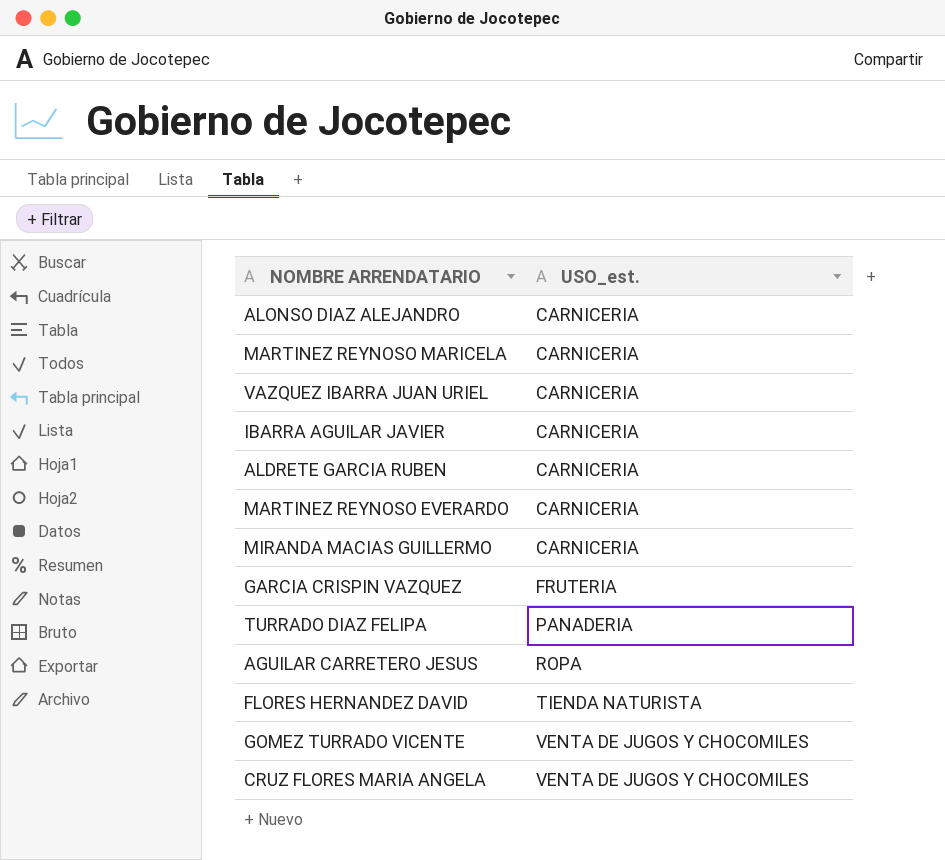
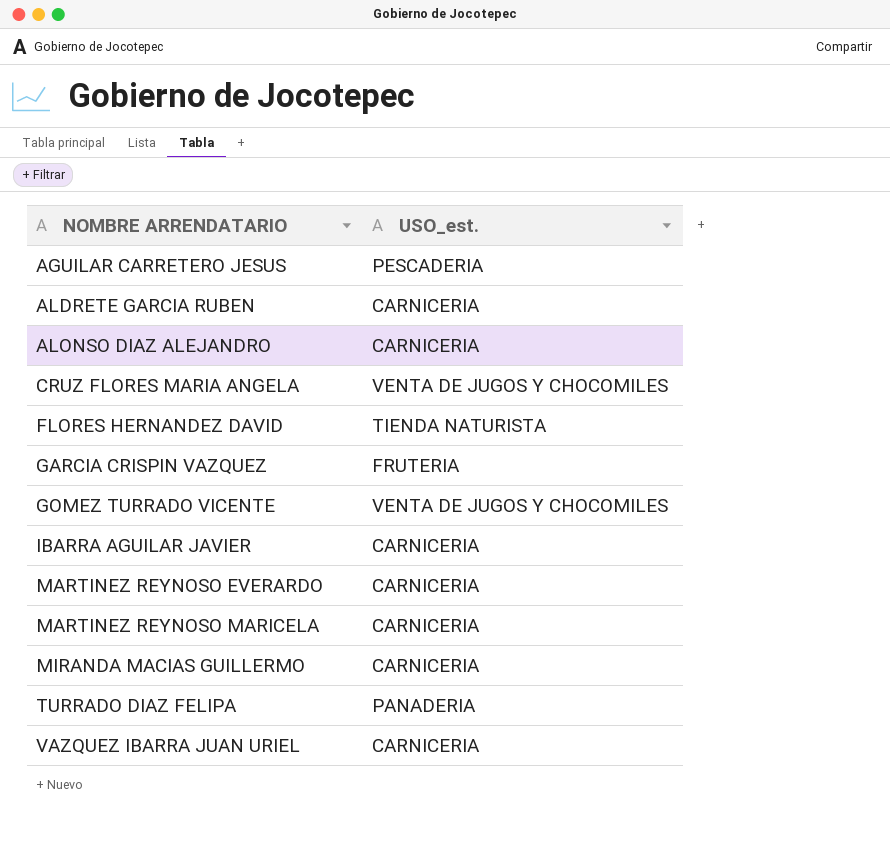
row order: USO_est. ascending -> NOMBRE ARRENDATARIO ascending
AGUILAR CARRETERO JESUS | USO_est.: ROPA -> PESCADERIA

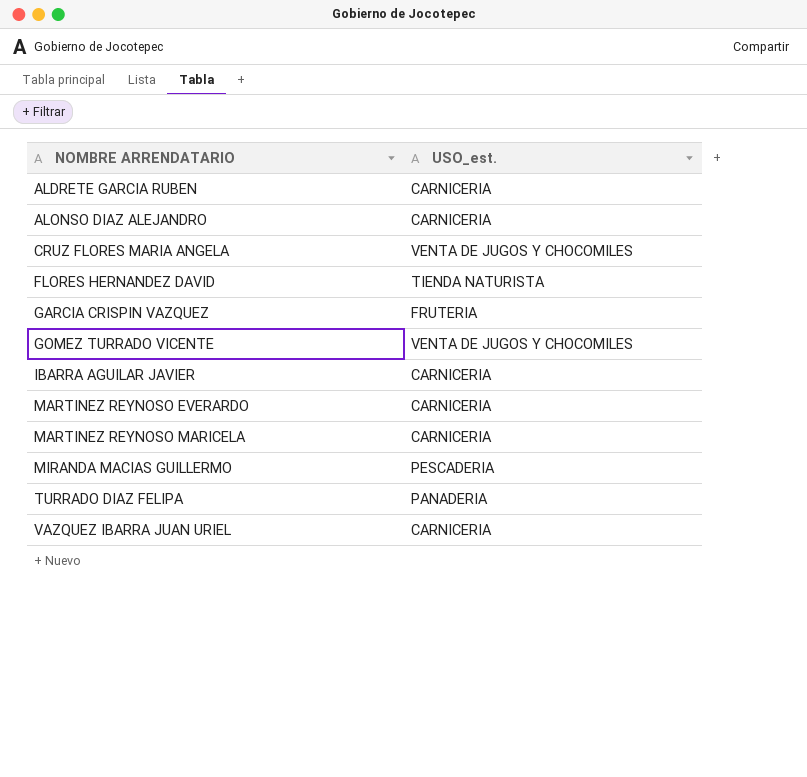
row AGUILAR CARRETERO JESUS: PESCADERIA -> none
MIRANDA MACIAS GUILLERMO | USO_est.: CARNICERIA -> PESCADERIA

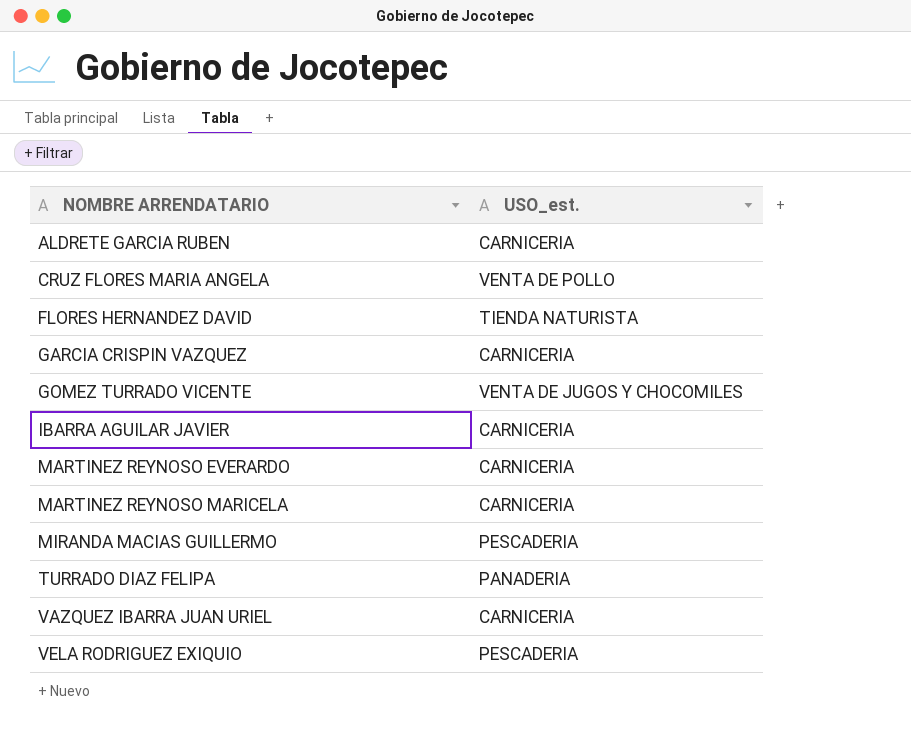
row ALONSO DIAZ ALEJANDRO: CARNICERIA -> none
CRUZ FLORES MARIA ANGELA | USO_est.: VENTA DE JUGOS Y CHOCOMILES -> VENTA DE POLLO
GARCIA CRISPIN VAZQUEZ | USO_est.: FRUTERIA -> CARNICERIA
row VELA RODRIGUEZ EXIQUIO: none -> PESCADERIA

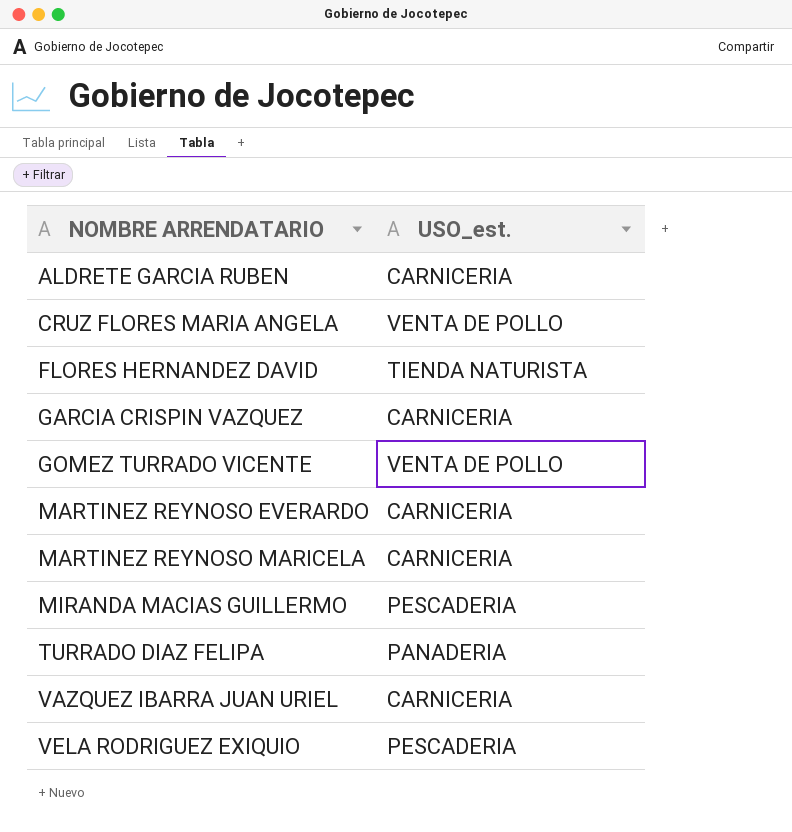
row IBARRA AGUILAR JAVIER: CARNICERIA -> none
GOMEZ TURRADO VICENTE | USO_est.: VENTA DE JUGOS Y CHOCOMILES -> VENTA DE POLLO

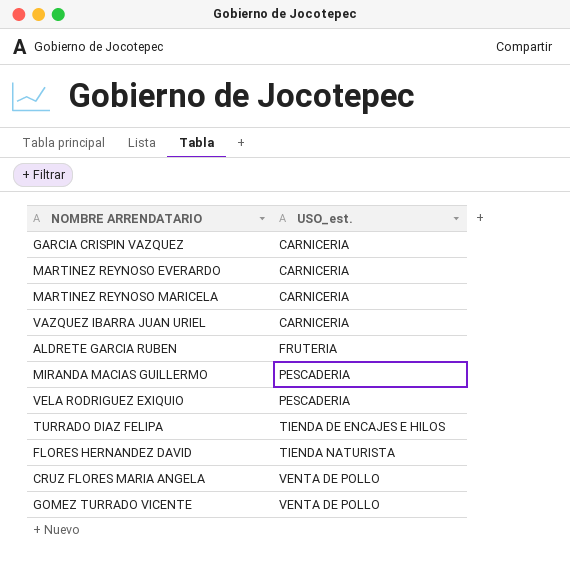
row order: NOMBRE ARRENDATARIO ascending -> USO_est. ascending
ALDRETE GARCIA RUBEN | USO_est.: CARNICERIA -> FRUTERIA
TURRADO DIAZ FELIPA | USO_est.: PANADERIA -> TIENDA DE ENCAJES E HILOS

